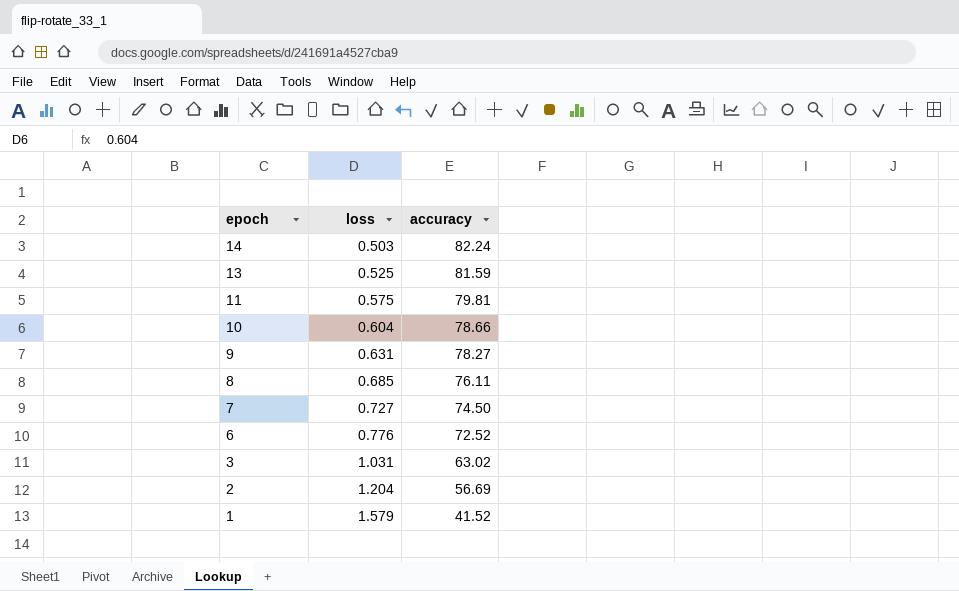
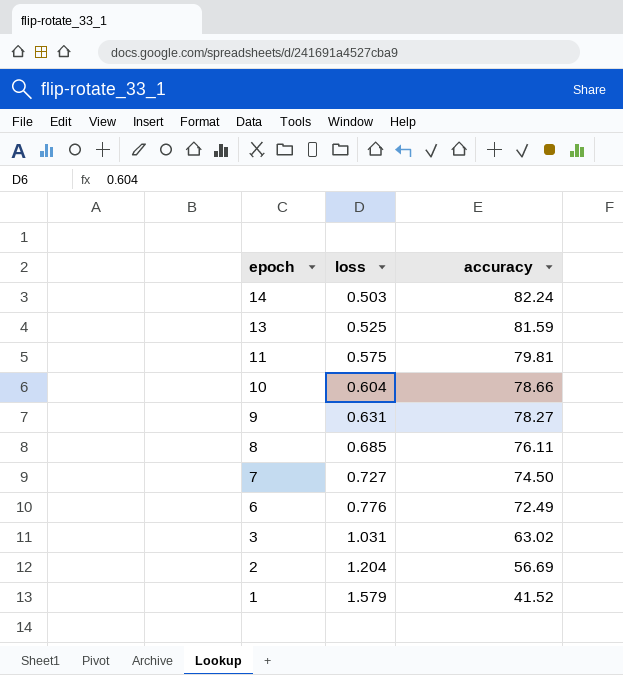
6 | accuracy: 72.52 -> 72.49

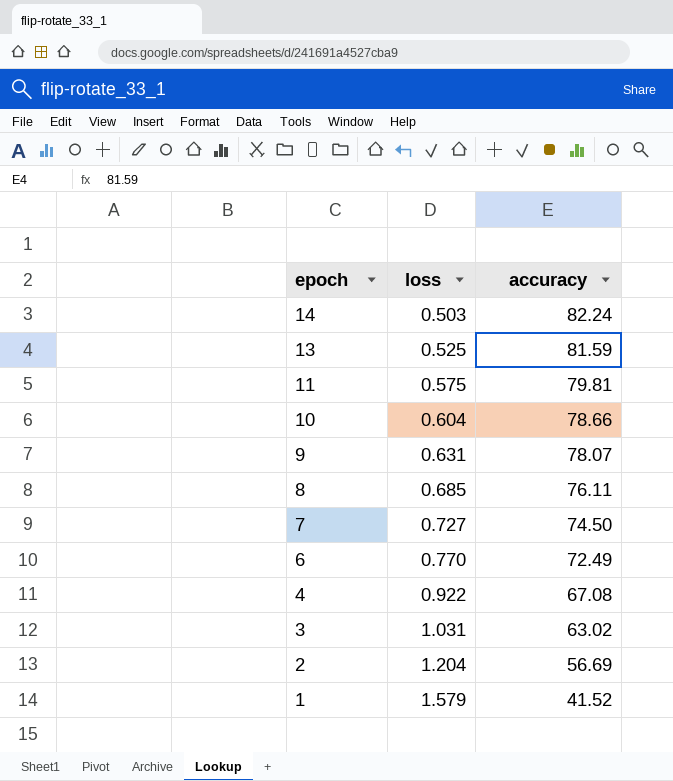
9 | accuracy: 78.27 -> 78.07
6 | loss: 0.776 -> 0.770
row 4: none -> 0.922 | 67.08

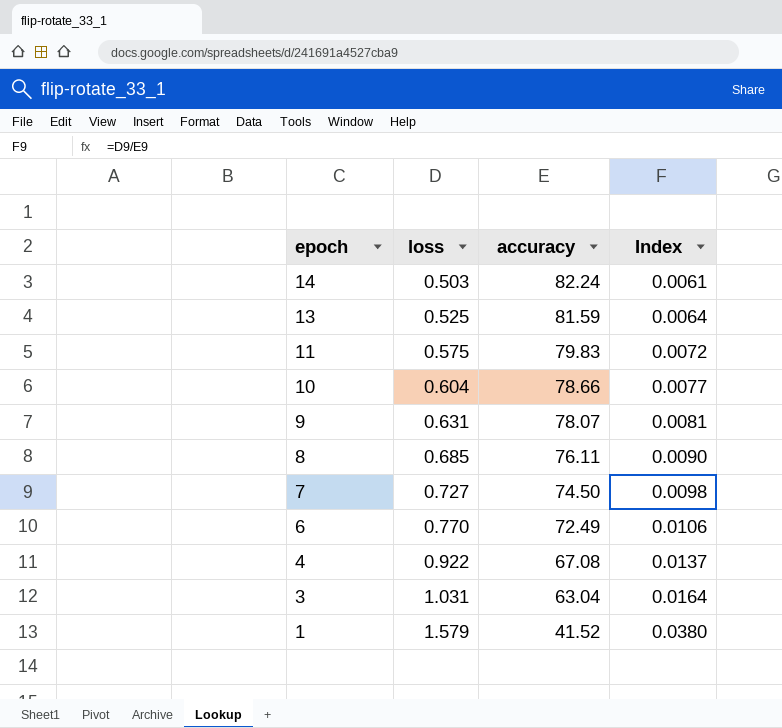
column Index | formula: none -> [loss] / [accuracy]
row 2: 1.204 | 56.69 -> none
11 | accuracy: 79.81 -> 79.83
3 | accuracy: 63.02 -> 63.04

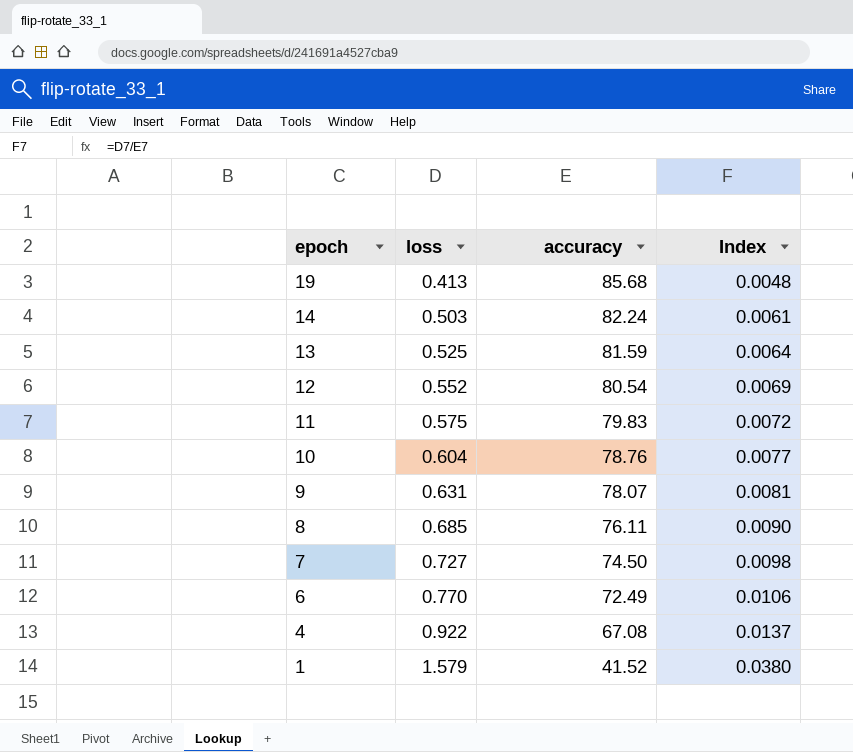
row 3: 1.031 | 63.04 | 0.0164 -> none
row 19: none -> 0.413 | 85.68 | 0.0048
row 12: none -> 0.552 | 80.54 | 0.0069
10 | accuracy: 78.66 -> 78.76

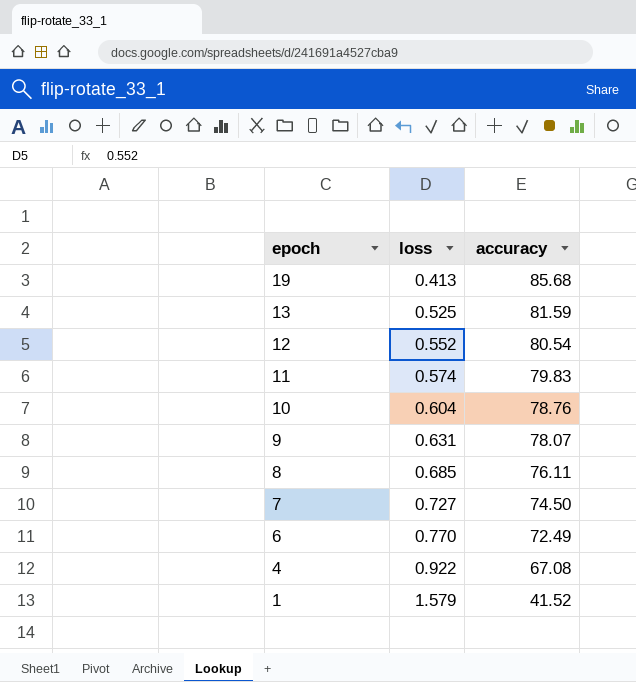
column Index | formula: [loss] / [accuracy] -> none
row 14: 0.503 | 82.24 | 0.0061 -> none
11 | loss: 0.575 -> 0.574

